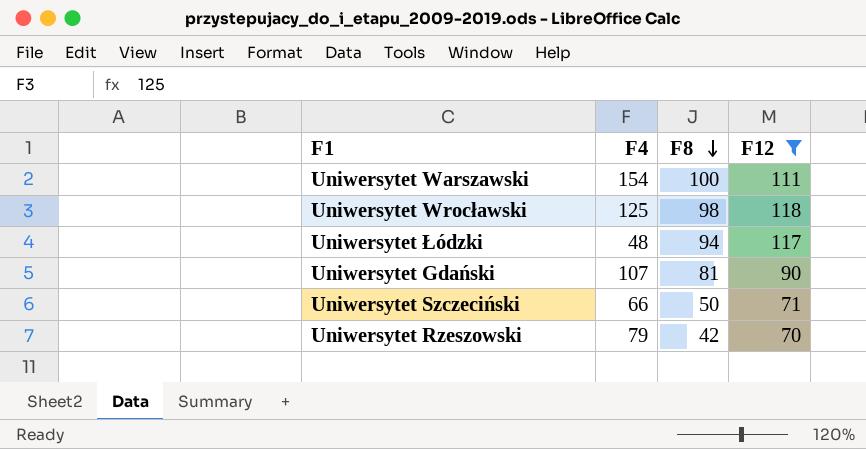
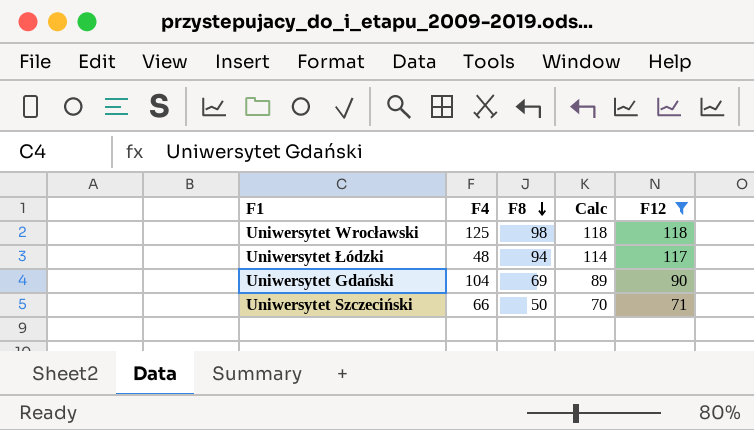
column Calc | formula: none -> [F8] + 20
row Uniwersytet Warszawski: 154 | 100 | 111 -> none
row Uniwersytet Rzeszowski: 79 | 42 | 70 -> none
Uniwersytet Gdański | F4: 107 -> 104
Uniwersytet Gdański | F8: 81 -> 69

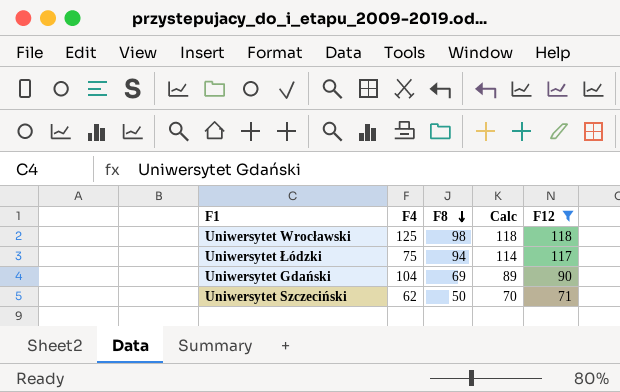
Uniwersytet Łódzki | F4: 48 -> 75
Uniwersytet Szczeciński | F4: 66 -> 62

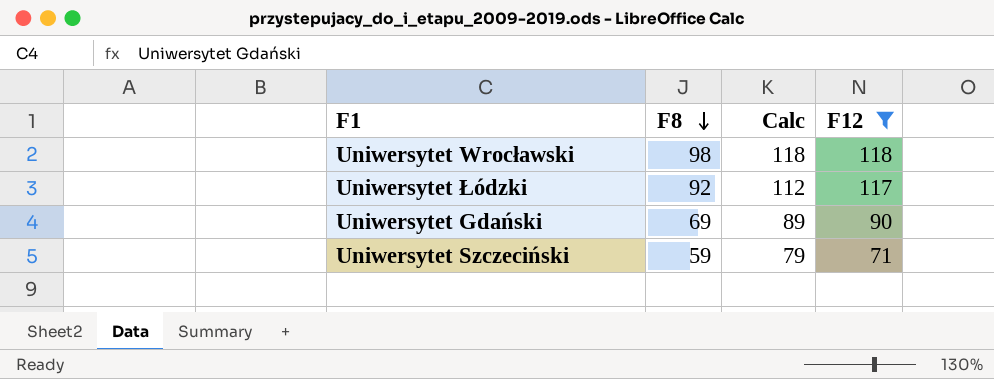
column F4 | position: 2 -> none
Uniwersytet Łódzki | F8: 94 -> 92
Uniwersytet Łódzki | Calc: 114 -> 112
Uniwersytet Szczeciński | F8: 50 -> 59
Uniwersytet Szczeciński | Calc: 70 -> 79

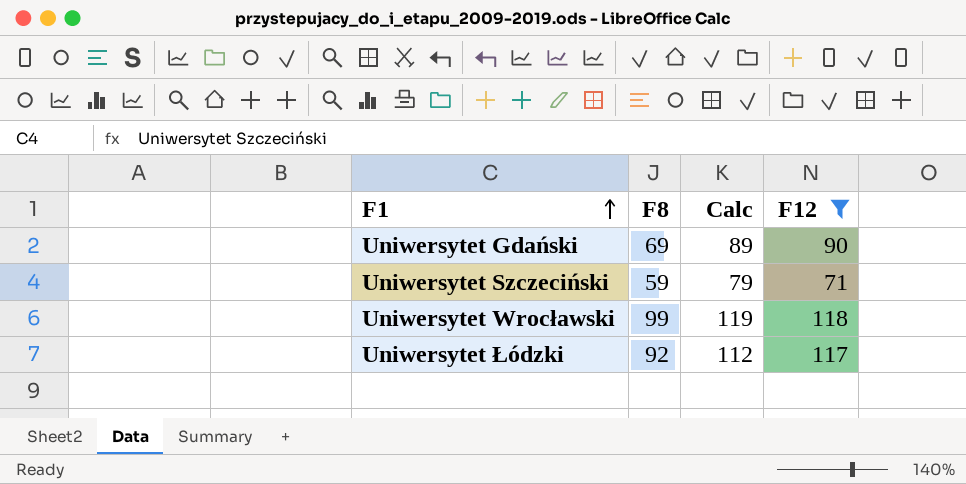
row order: F8 descending -> F1 ascending
Uniwersytet Wrocławski | F8: 98 -> 99
Uniwersytet Wrocławski | Calc: 118 -> 119

